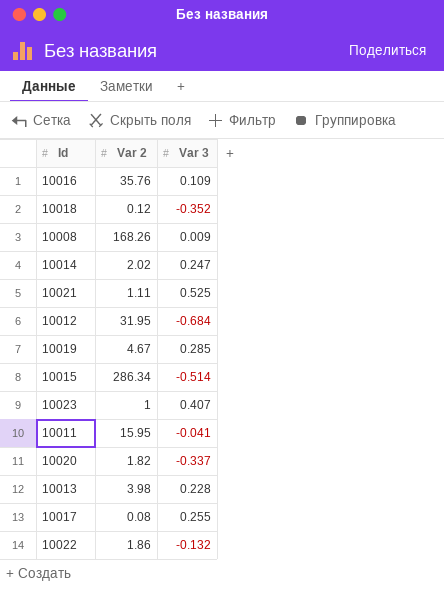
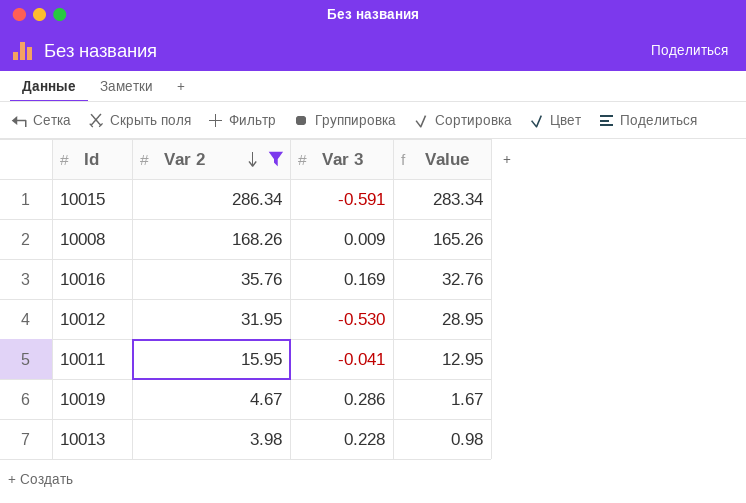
filter: none -> Var 2 >= 3.98
row order: none -> Var 2 descending
column Value | formula: none -> [Var 2] - 3
10015 | Var 3: -0.514 -> -0.591
10016 | Var 3: 0.109 -> 0.169
10012 | Var 3: -0.684 -> -0.530
10019 | Var 3: 0.285 -> 0.286

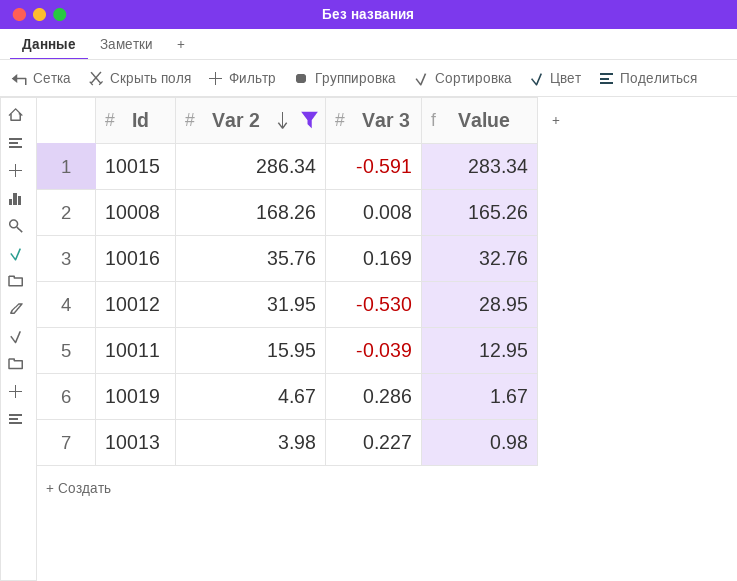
10008 | Var 3: 0.009 -> 0.008
10011 | Var 3: -0.041 -> -0.039
10013 | Var 3: 0.228 -> 0.227

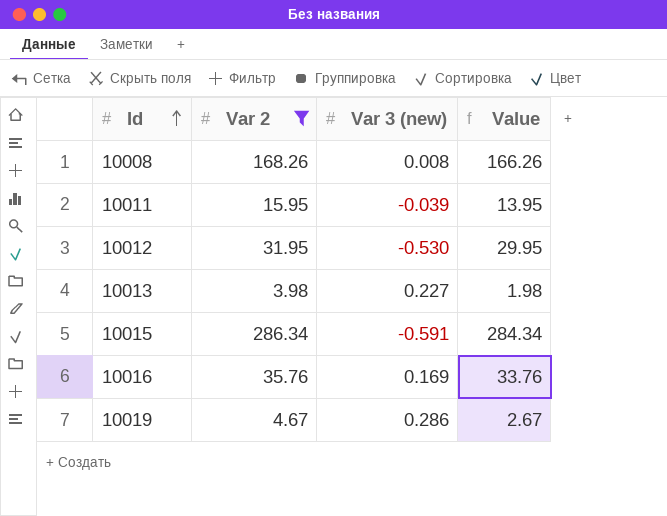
row order: Var 2 descending -> Id ascending
column name: Var 3 -> Var 3 (new)
column Value | formula: [Var 2] - 3 -> [Var 2] - 2

